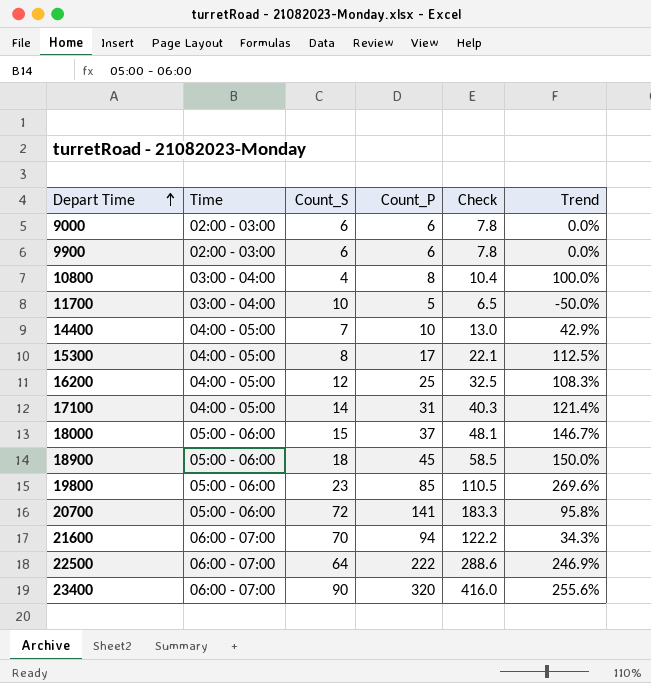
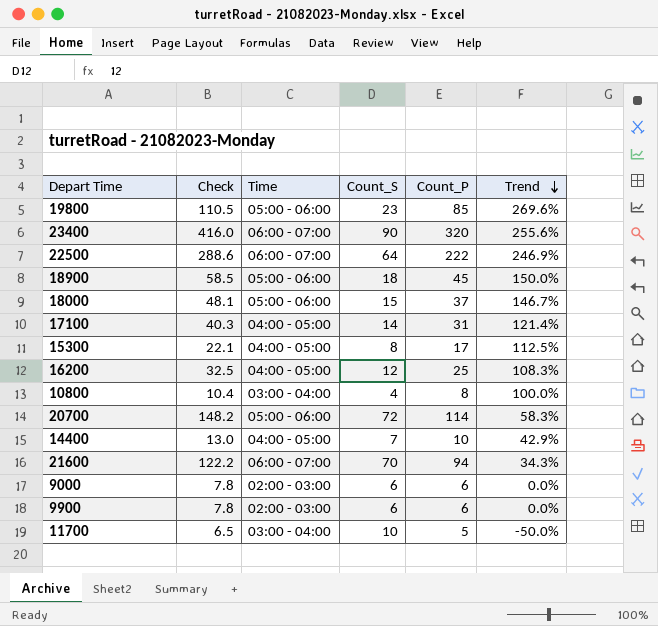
row order: Depart Time ascending -> Trend descending
column Check | position: 5 -> 2
20700 | Check: 183.3 -> 148.2
20700 | Count_P: 141 -> 114
20700 | Trend: 95.8% -> 58.3%

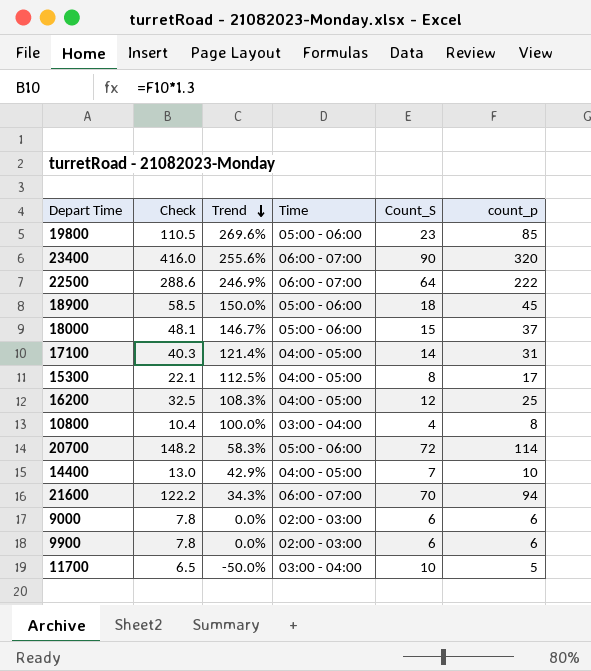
column Trend | position: 6 -> 3
column name: Count_P -> count_p

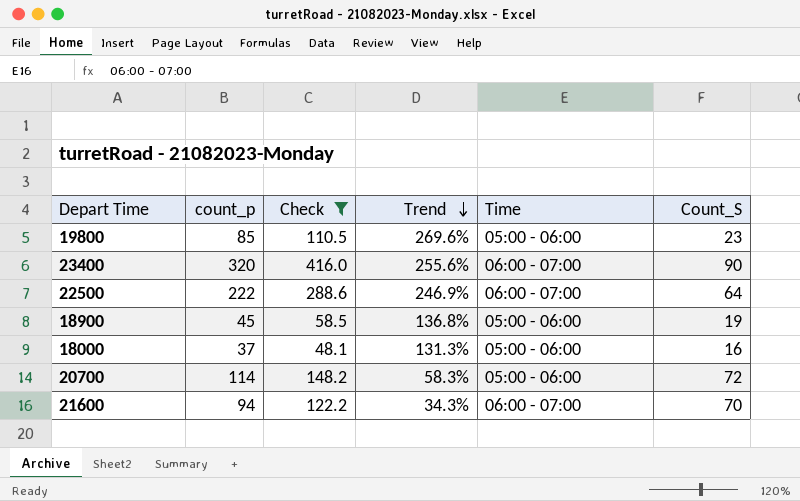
filter: none -> Check >= 48.1
column count_p | position: 6 -> 2
18900 | Trend: 150.0% -> 136.8%
18900 | Count_S: 18 -> 19
18000 | Trend: 146.7% -> 131.3%
18000 | Count_S: 15 -> 16

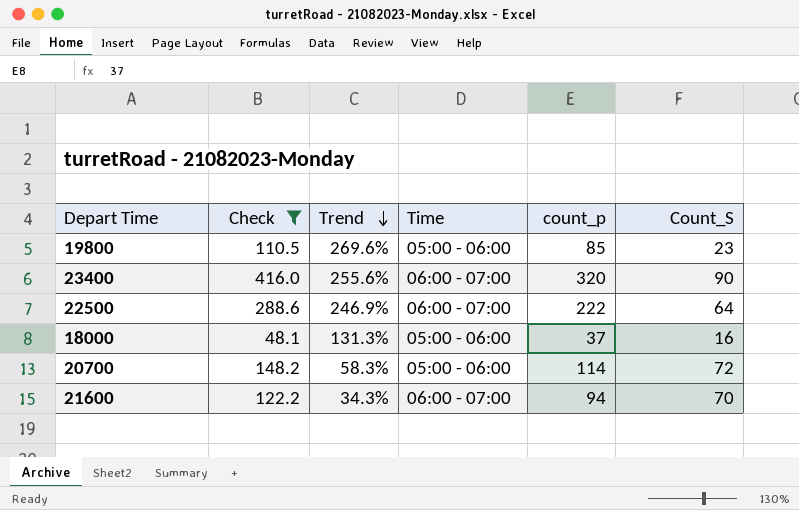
column count_p | position: 2 -> 5
row 18900: 45 | 58.5 | 136.8% | 05:00 - 06:00 | 19 -> none

